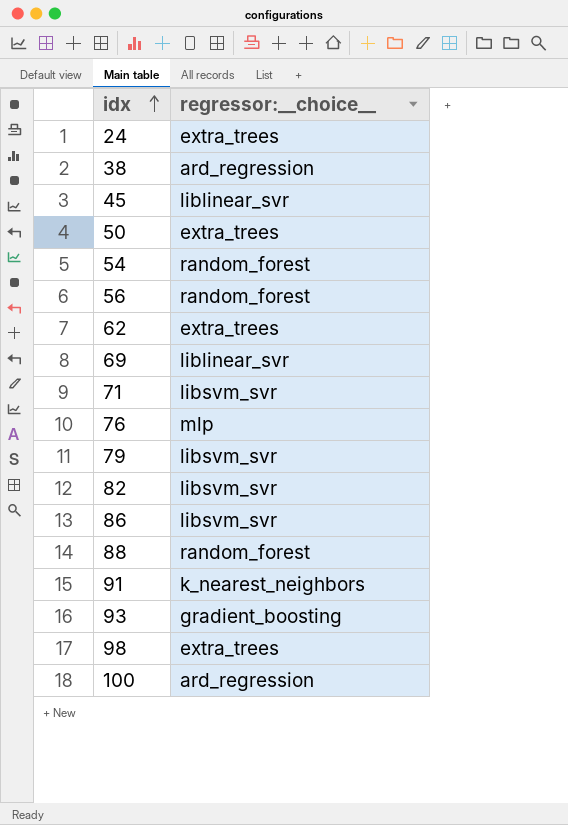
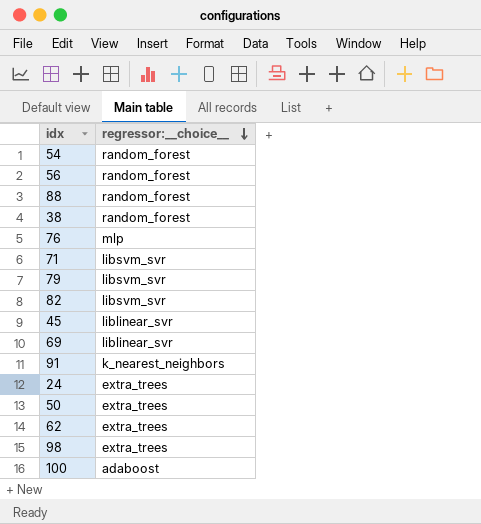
row order: idx ascending -> regressor:__choice__ descending
row 86: libsvm_svr -> none
row 93: gradient_boosting -> none
38 | regressor:__choice__: ard_regression -> random_forest
100 | regressor:__choice__: ard_regression -> adaboost

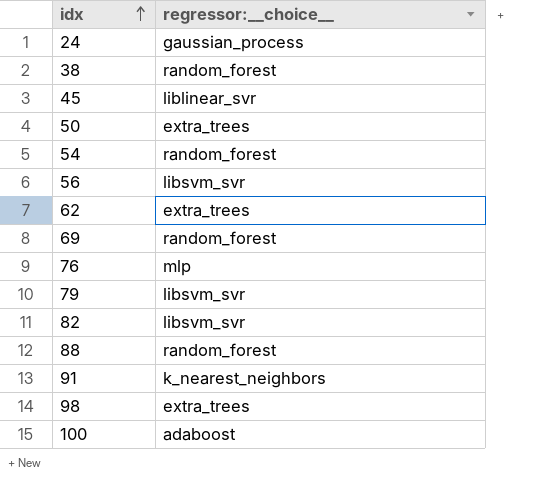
row order: regressor:__choice__ descending -> idx ascending
row 71: libsvm_svr -> none
24 | regressor:__choice__: extra_trees -> gaussian_process
56 | regressor:__choice__: random_forest -> libsvm_svr
69 | regressor:__choice__: liblinear_svr -> random_forest

